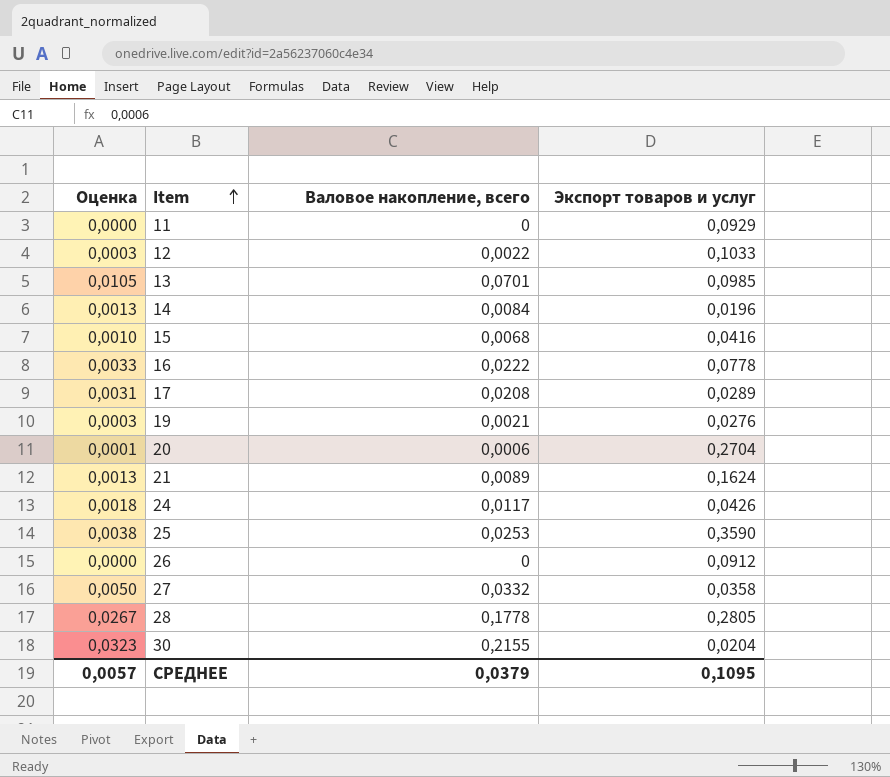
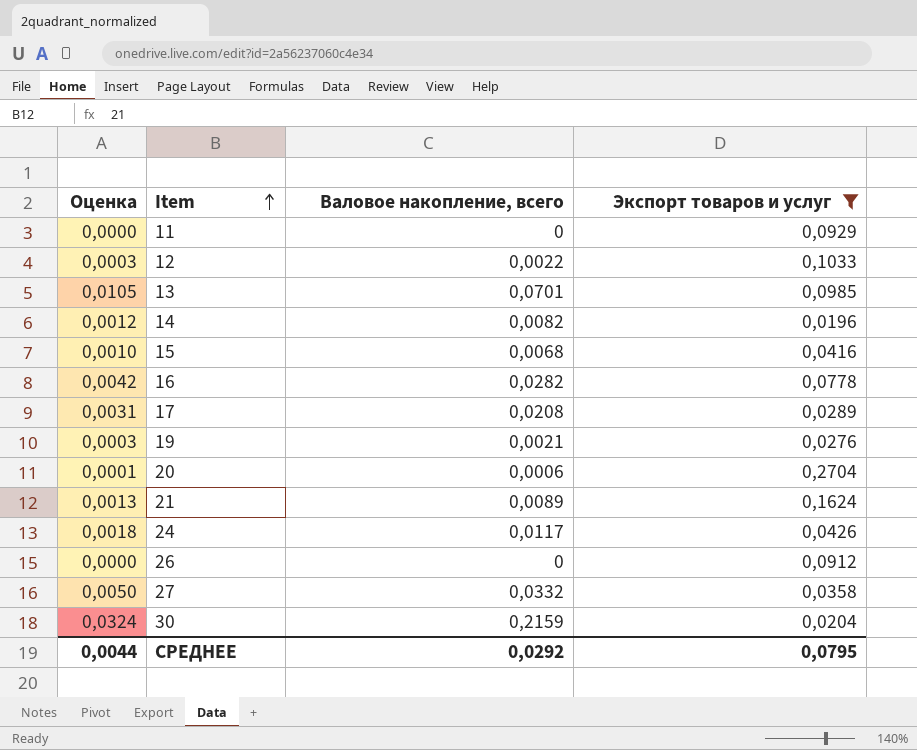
filter: none -> Экспорт товаров и услуг <= 0,2704
14 | Оценка: 0,0013 -> 0,0012
14 | Валовое накопление, всего: 0,0084 -> 0,0082
16 | Оценка: 0,0033 -> 0,0042
16 | Валовое накопление, всего: 0,0222 -> 0,0282
30 | Оценка: 0,0323 -> 0,0324
30 | Валовое накопление, всего: 0,2155 -> 0,2159
СРЕДНЕЕ | Оценка: 0,0057 -> 0,0044
СРЕДНЕЕ | Валовое накопление, всего: 0,0379 -> 0,0292
СРЕДНЕЕ | Экспорт товаров и услуг: 0,1095 -> 0,0795

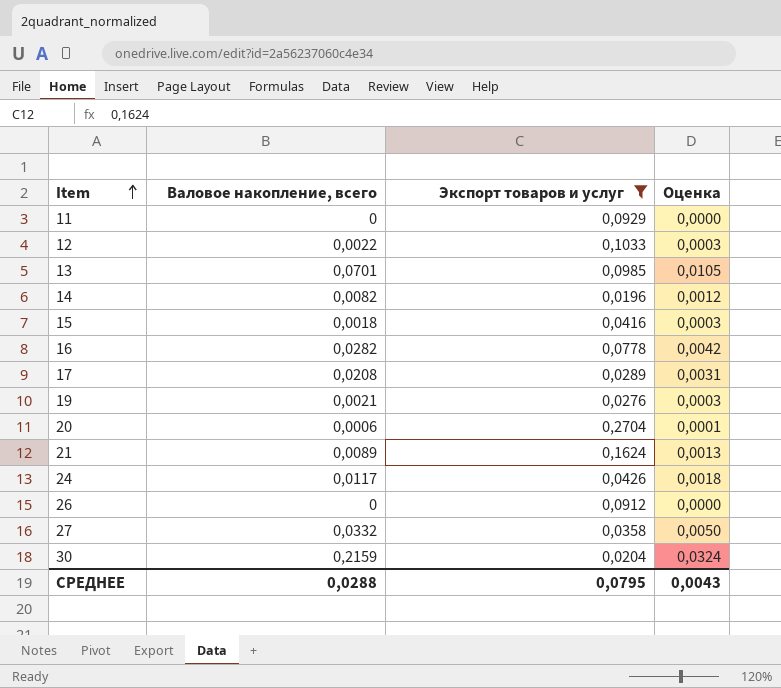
column Оценка | position: 1 -> 4
15 | Валовое накопление, всего: 0,0068 -> 0,0018
15 | Оценка: 0,0010 -> 0,0003
СРЕДНЕЕ | Валовое накопление, всего: 0,0292 -> 0,0288
СРЕДНЕЕ | Оценка: 0,0044 -> 0,0043

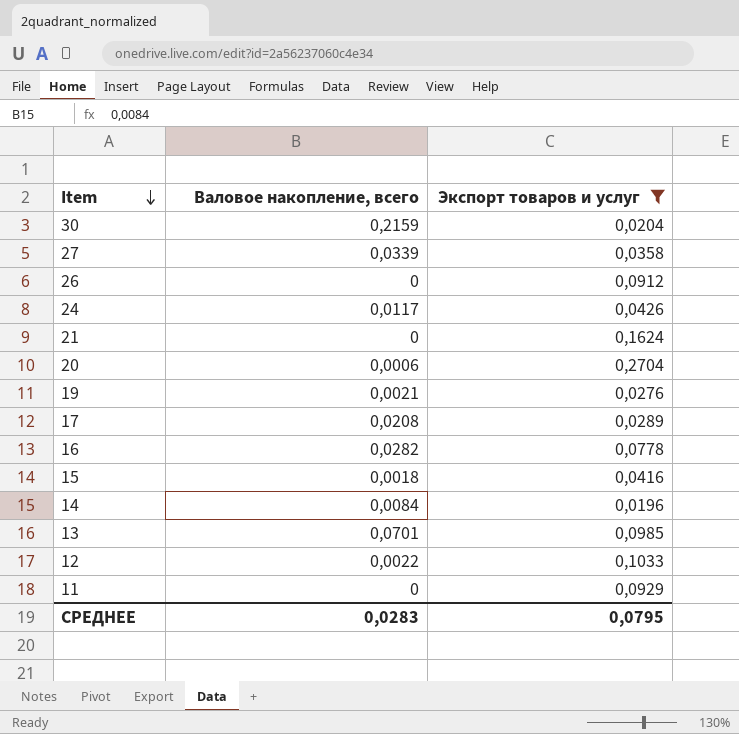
row order: Item ascending -> Item descending
column Оценка | formula: [Валовое накопление, всего] * 0,15 -> none
27 | Валовое накопление, всего: 0,0332 -> 0,0339
21 | Валовое накопление, всего: 0,0089 -> 0
14 | Валовое накопление, всего: 0,0082 -> 0,0084
СРЕДНЕЕ | Валовое накопление, всего: 0,0288 -> 0,0283

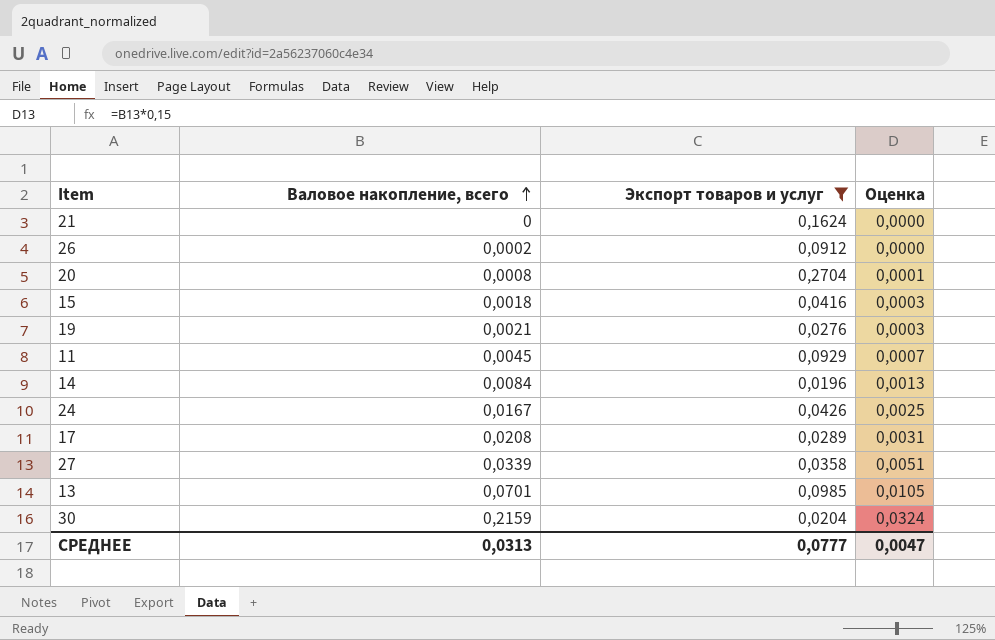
row order: Item descending -> Валовое накопление, всего ascending
column Оценка | formula: none -> [Валовое накопление, всего] * 0,15
row 16: 0,0282 | 0,0778 -> none
row 12: 0,0022 | 0,1033 -> none
26 | Валовое накопление, всего: 0 -> 0,0002
20 | Валовое накопление, всего: 0,0006 -> 0,0008
11 | Валовое накопление, всего: 0 -> 0,0045
24 | Валовое накопление, всего: 0,0117 -> 0,0167
СРЕДНЕЕ | Валовое накопление, всего: 0,0283 -> 0,0313
СРЕДНЕЕ | Экспорт товаров и услуг: 0,0795 -> 0,0777

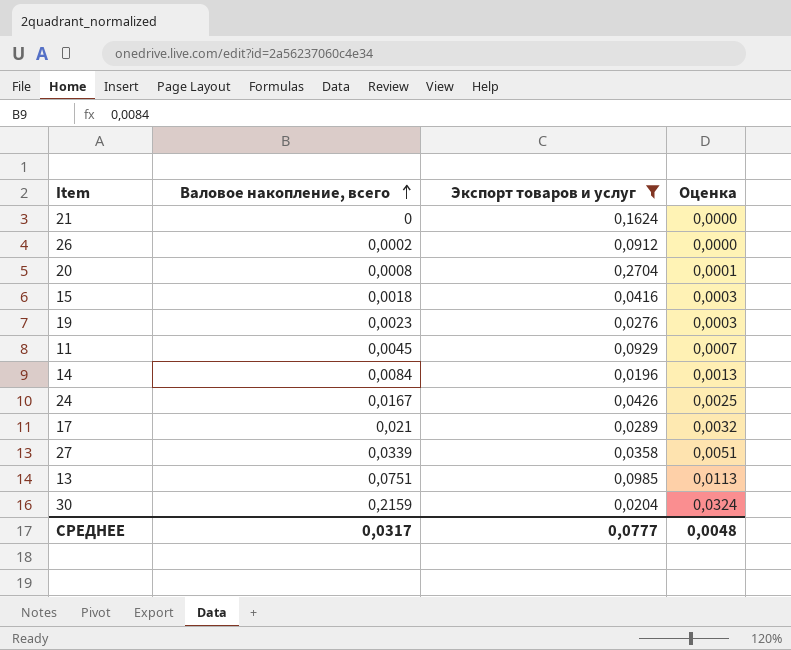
19 | Валовое накопление, всего: 0,0021 -> 0,0023
17 | Валовое накопление, всего: 0,0208 -> 0,021
17 | Оценка: 0,0031 -> 0,0032
13 | Валовое накопление, всего: 0,0701 -> 0,0751
13 | Оценка: 0,0105 -> 0,0113
СРЕДНЕЕ | Валовое накопление, всего: 0,0313 -> 0,0317
СРЕДНЕЕ | Оценка: 0,0047 -> 0,0048

